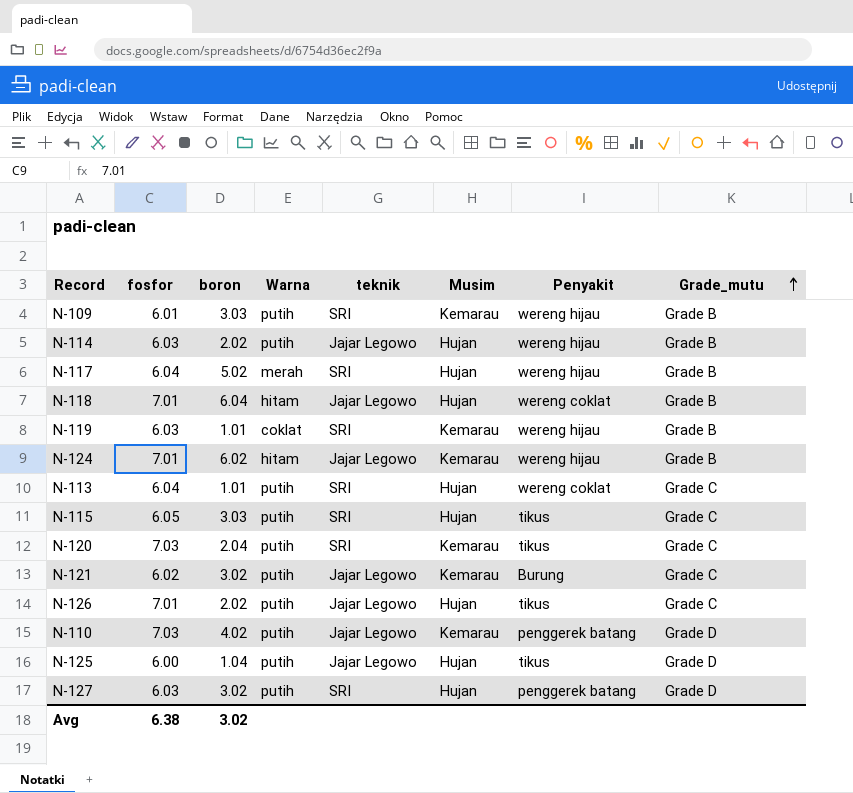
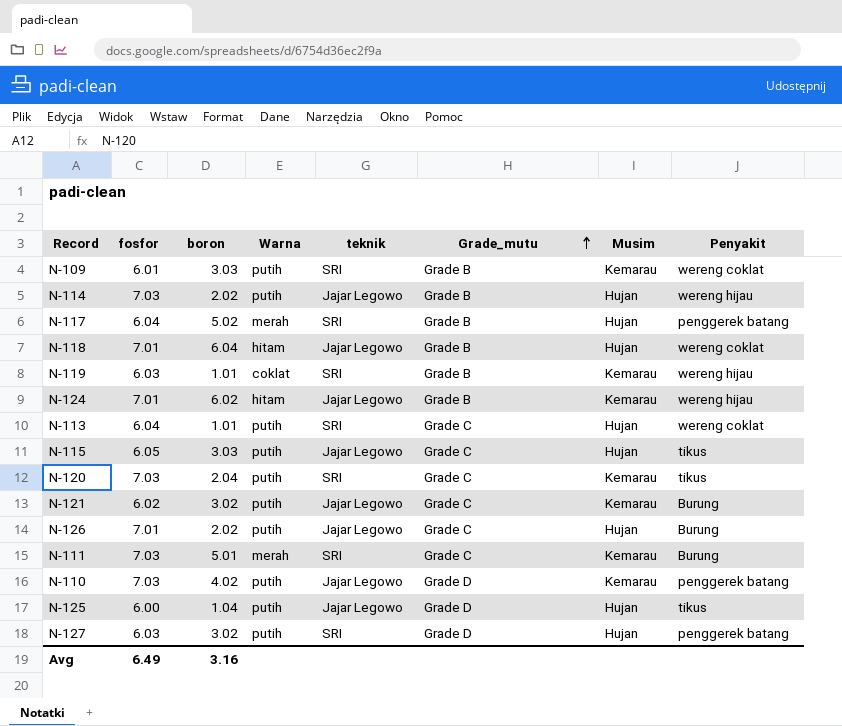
column Grade_mutu | position: 8 -> 6
N-109 | Penyakit: wereng hijau -> wereng coklat
N-114 | fosfor: 6.03 -> 7.03
N-117 | Penyakit: wereng hijau -> penggerek batang
N-115 | teknik: SRI -> Jajar Legowo
N-126 | Penyakit: tikus -> Burung
row N-111: none -> 7.03 | 5.01 | merah | SRI | Grade C | Kemarau | Burung
Avg | fosfor: 6.38 -> 6.49
Avg | boron: 3.02 -> 3.16

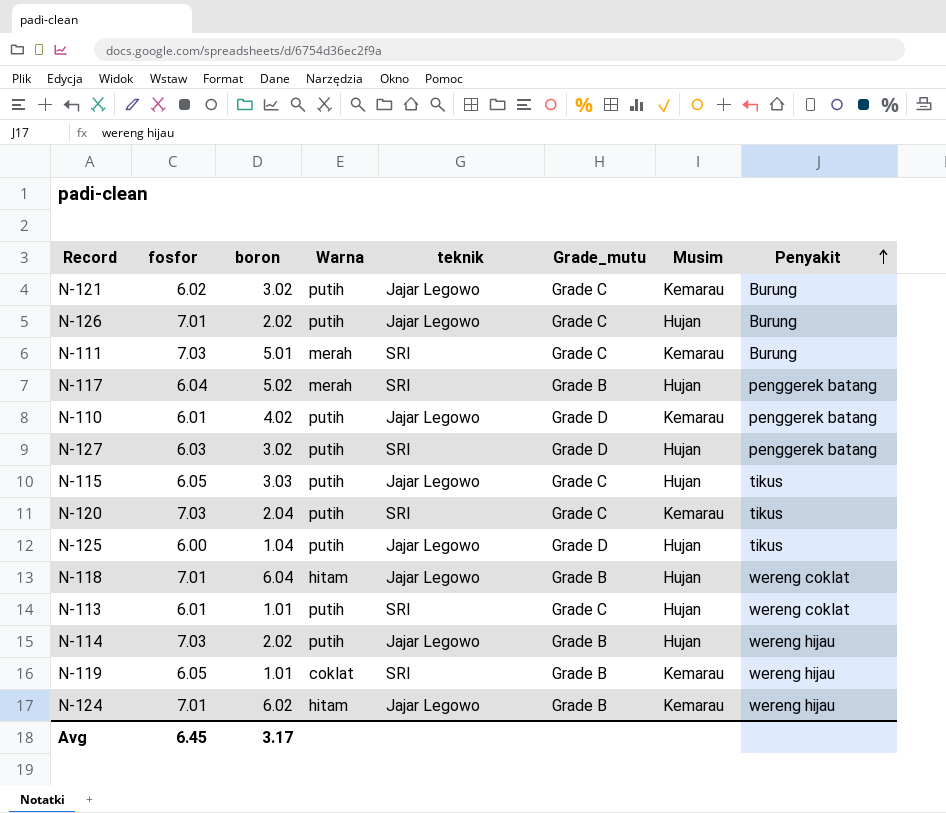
row order: Grade_mutu ascending -> Penyakit ascending
row N-109: 6.01 | 3.03 | putih | SRI | Grade B | Kemarau | wereng coklat -> none
N-110 | fosfor: 7.03 -> 6.01
N-113 | fosfor: 6.04 -> 6.01
N-119 | fosfor: 6.03 -> 6.05
Avg | fosfor: 6.49 -> 6.45
Avg | boron: 3.16 -> 3.17

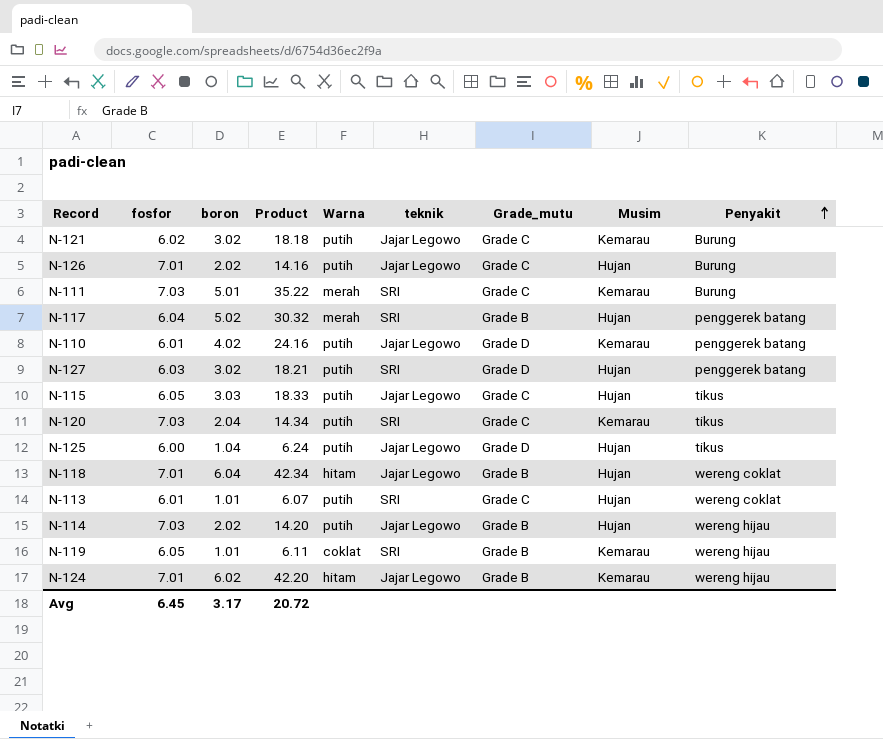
column Product | formula: none -> [fosfor] * [boron]

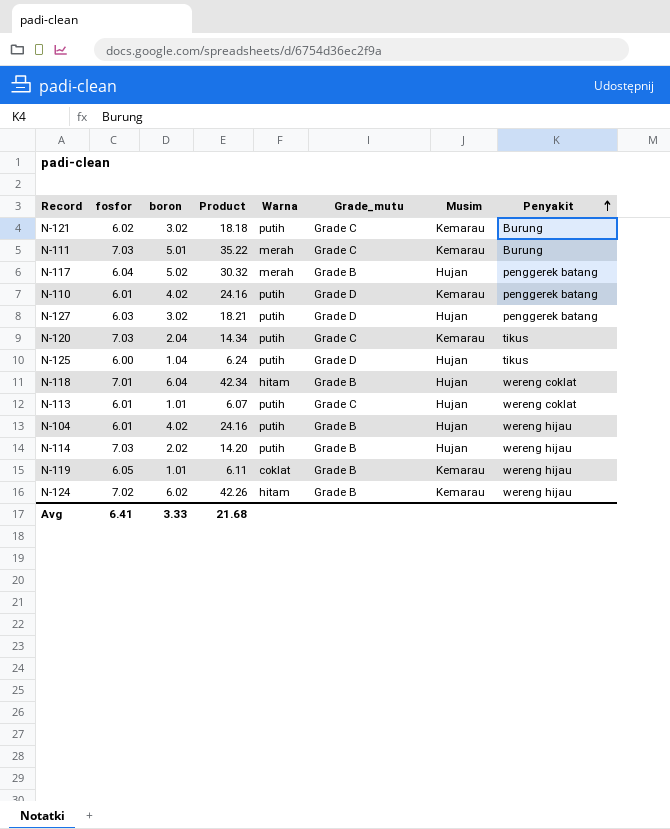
column teknik | position: 6 -> none
row N-126: 7.01 | 2.02 | 14.16 | putih | Jajar Legowo | Grade C | Hujan | Burung -> none
row N-115: 6.05 | 3.03 | 18.33 | putih | Jajar Legowo | Grade C | Hujan | tikus -> none
row N-104: none -> 6.01 | 4.02 | 24.16 | putih | Grade B | Hujan | wereng hijau
N-124 | fosfor: 7.01 -> 7.02
N-124 | Product: 42.20 -> 42.26
Avg | fosfor: 6.45 -> 6.41
Avg | boron: 3.17 -> 3.33
Avg | Product: 20.72 -> 21.68

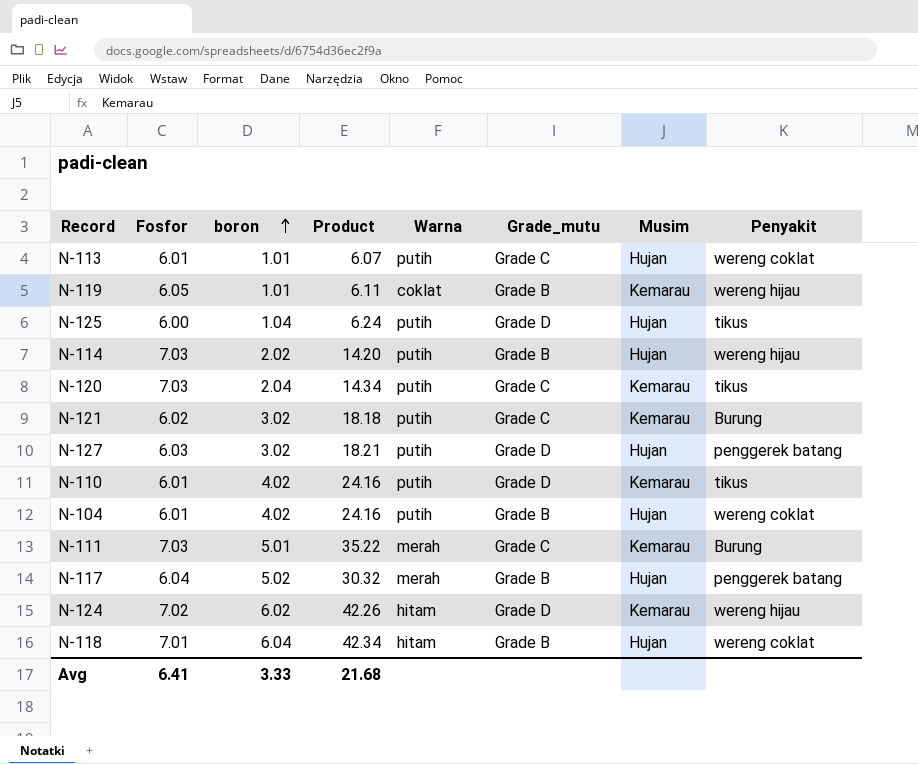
row order: Penyakit ascending -> boron ascending
column name: fosfor -> Fosfor
N-110 | Penyakit: penggerek batang -> tikus
N-104 | Penyakit: wereng hijau -> wereng coklat
N-124 | Grade_mutu: Grade B -> Grade D

